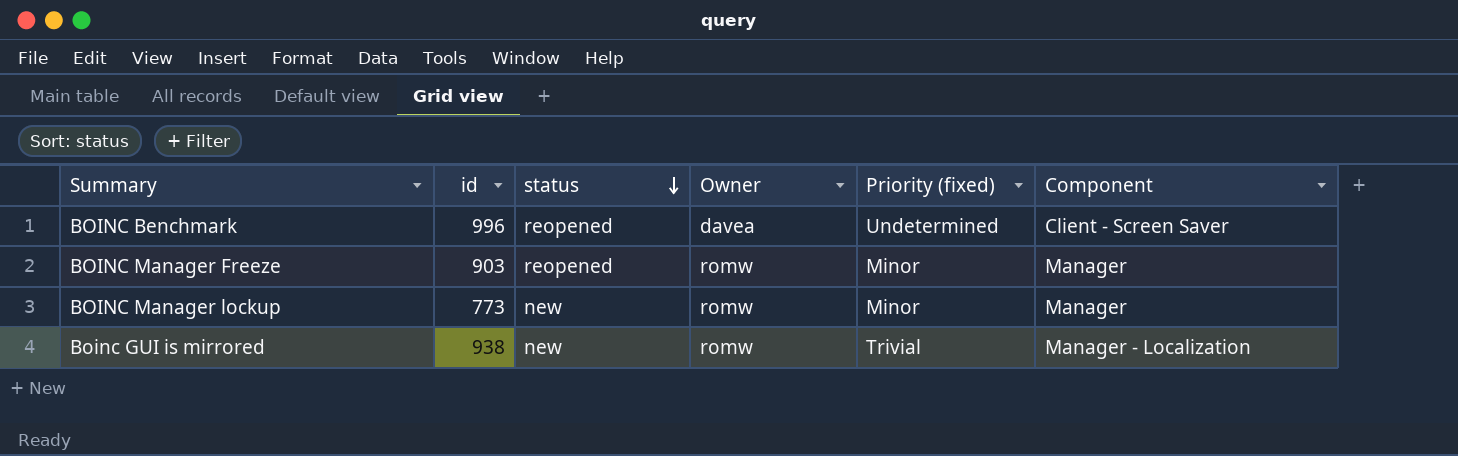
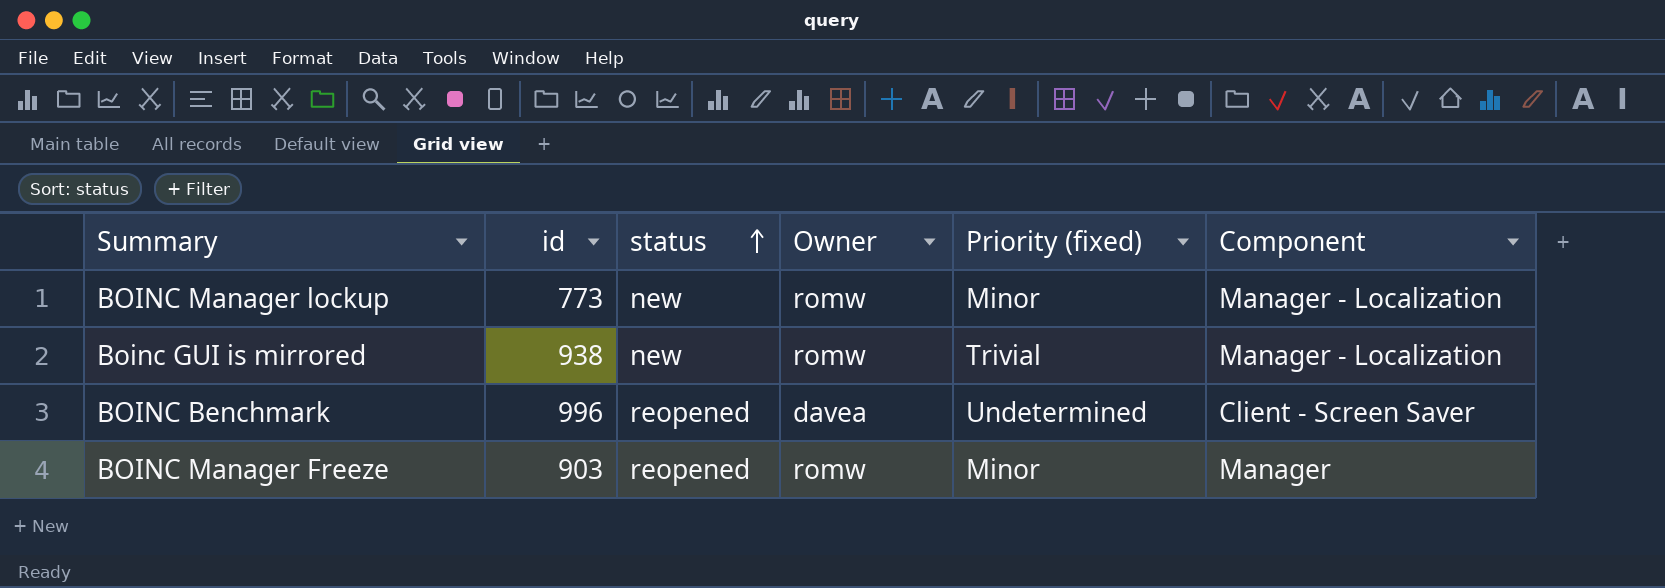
row order: status descending -> status ascending
BOINC Manager lockup | Component: Manager -> Manager - Localization

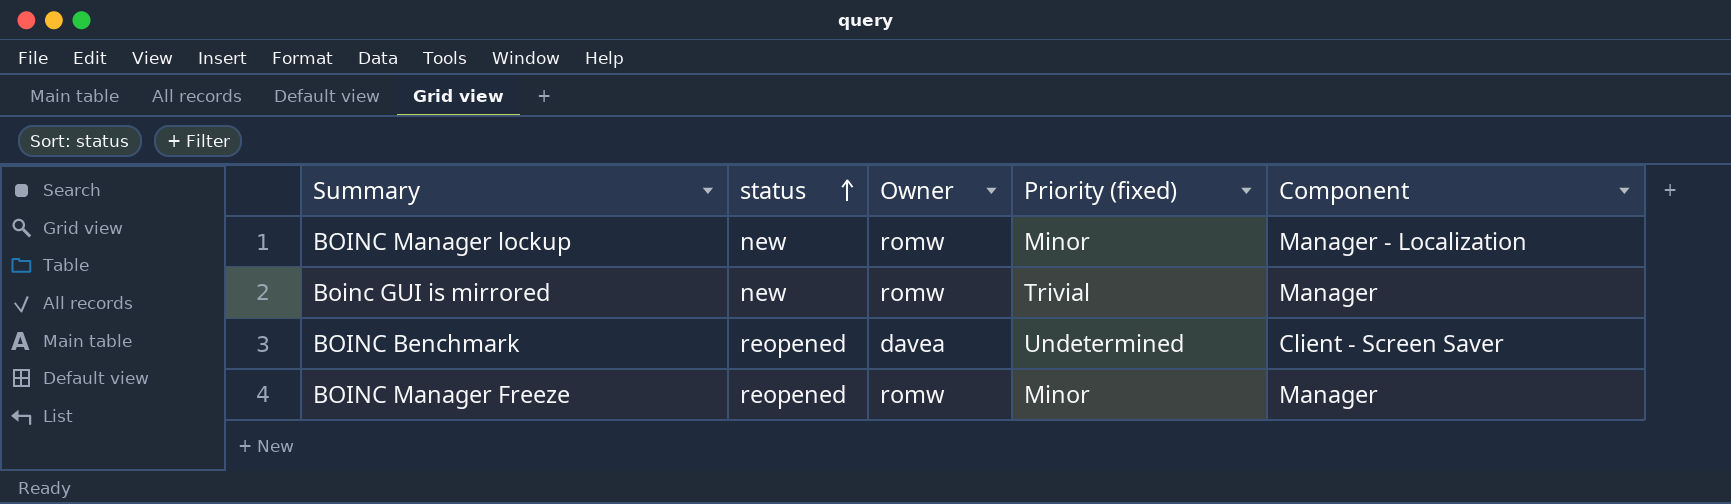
column id | position: 2 -> none
Boinc GUI is mirrored | Component: Manager - Localization -> Manager

